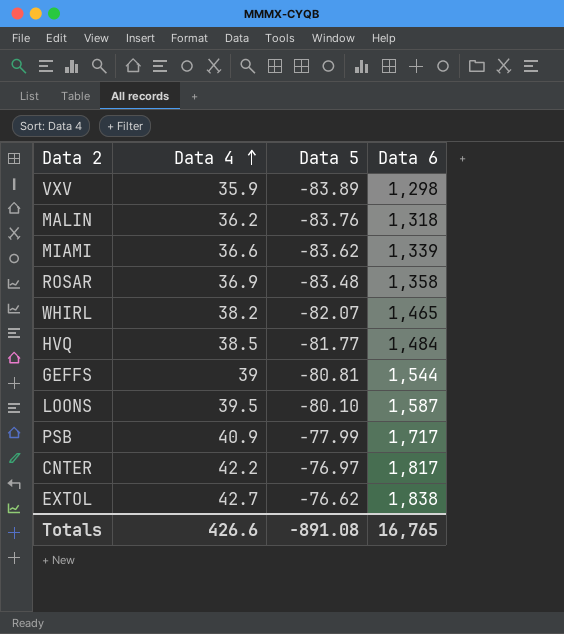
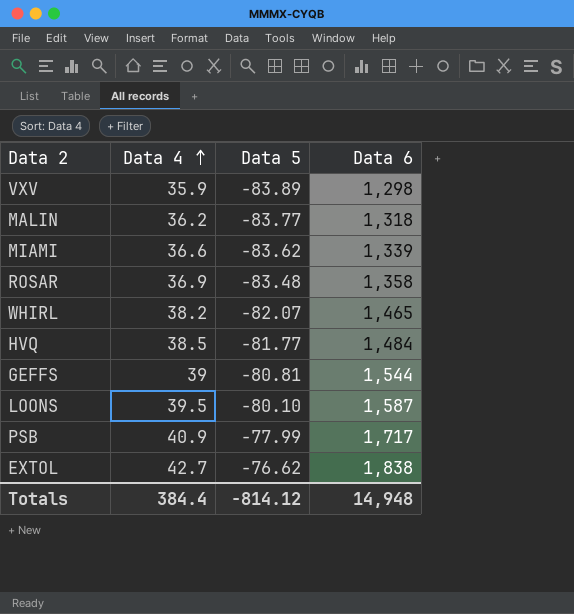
row CNTER: 42.2 | -76.97 | 1,817 -> none
MALIN | Data 5: -83.76 -> -83.77
Totals | Data 4: 426.6 -> 384.4
Totals | Data 5: -891.08 -> -814.12
Totals | Data 6: 16,765 -> 14,948

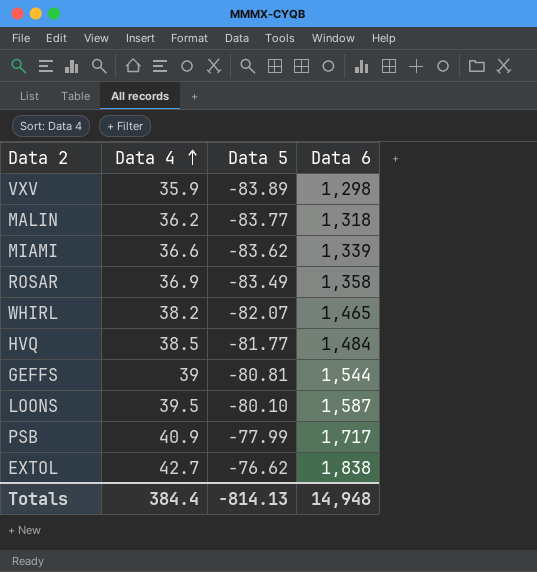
ROSAR | Data 5: -83.48 -> -83.49
Totals | Data 5: -814.12 -> -814.13

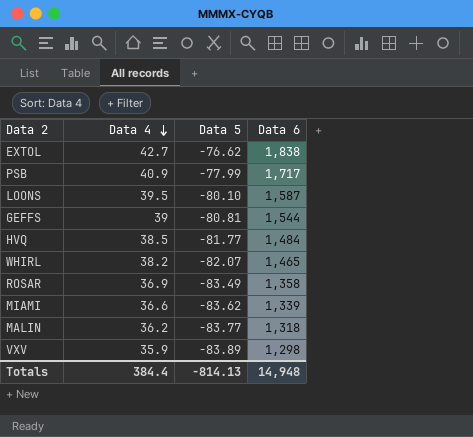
row order: Data 4 ascending -> Data 4 descending

